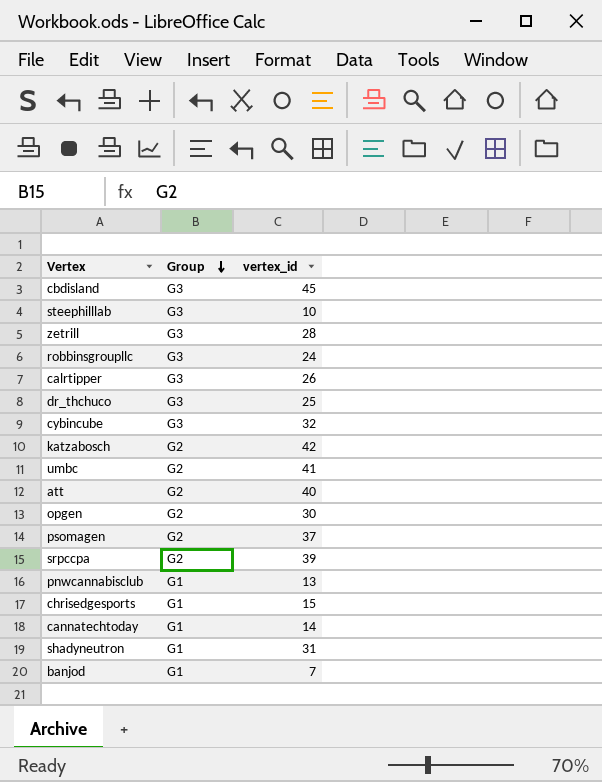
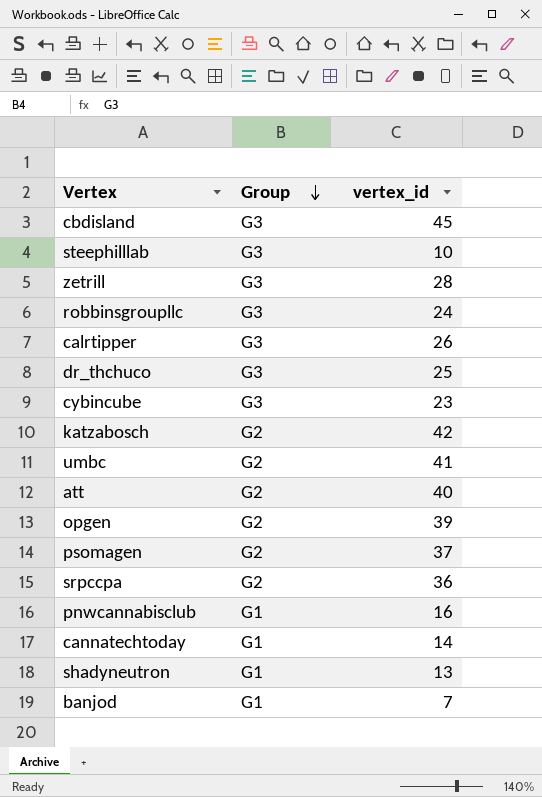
row chrisedgesports: G1 | 15 -> none
cybincube | vertex_id: 32 -> 23
opgen | vertex_id: 30 -> 39
srpccpa | vertex_id: 39 -> 36
pnwcannabisclub | vertex_id: 13 -> 16
shadyneutron | vertex_id: 31 -> 13

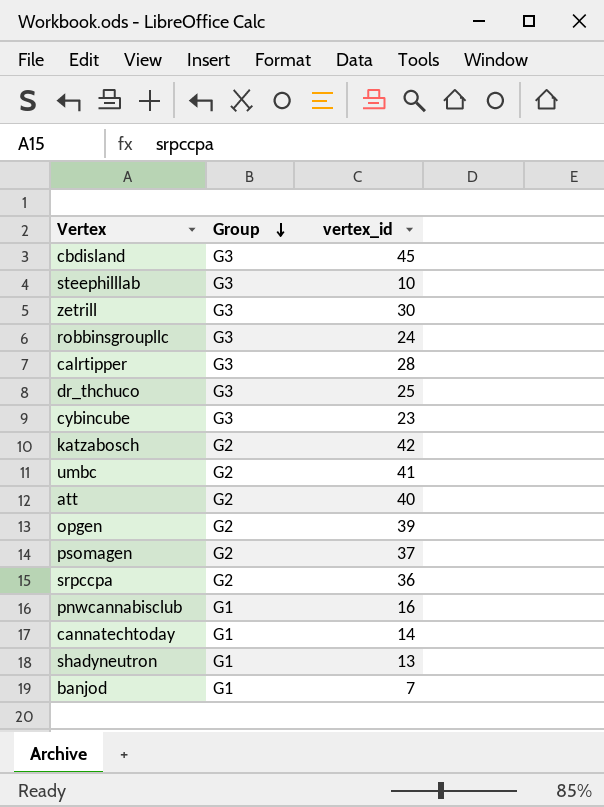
zetrill | vertex_id: 28 -> 30
calrtipper | vertex_id: 26 -> 28

